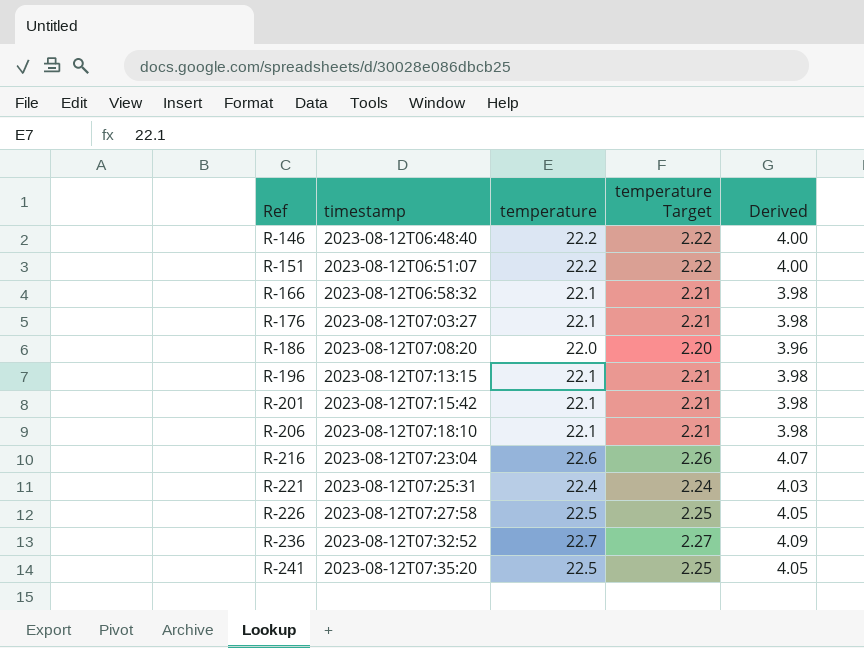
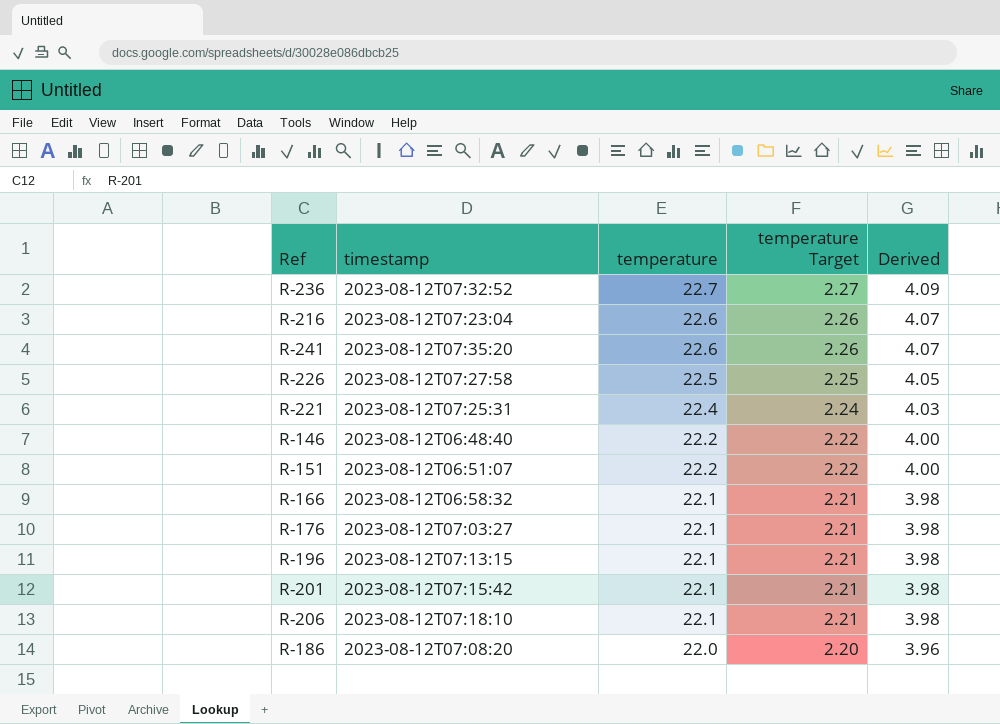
row order: Ref ascending -> temperature descending
R-241 | temperature: 22.5 -> 22.6
R-241 | temperature Target: 2.25 -> 2.26
R-241 | Derived: 4.05 -> 4.07

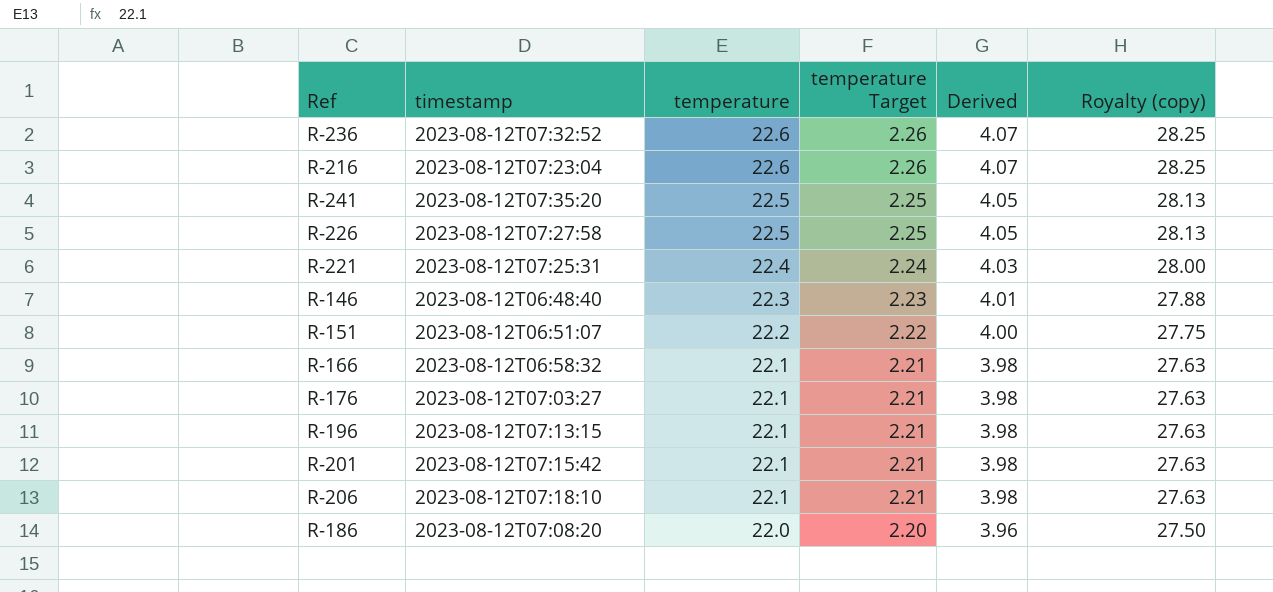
column Royalty (copy) | formula: none -> [temperature] * 1.25
R-236 | temperature: 22.7 -> 22.6
R-236 | temperature Target: 2.27 -> 2.26
R-236 | Derived: 4.09 -> 4.07
R-241 | temperature: 22.6 -> 22.5
R-241 | temperature Target: 2.26 -> 2.25
R-241 | Derived: 4.07 -> 4.05
R-146 | temperature: 22.2 -> 22.3
R-146 | temperature Target: 2.22 -> 2.23
R-146 | Derived: 4.00 -> 4.01

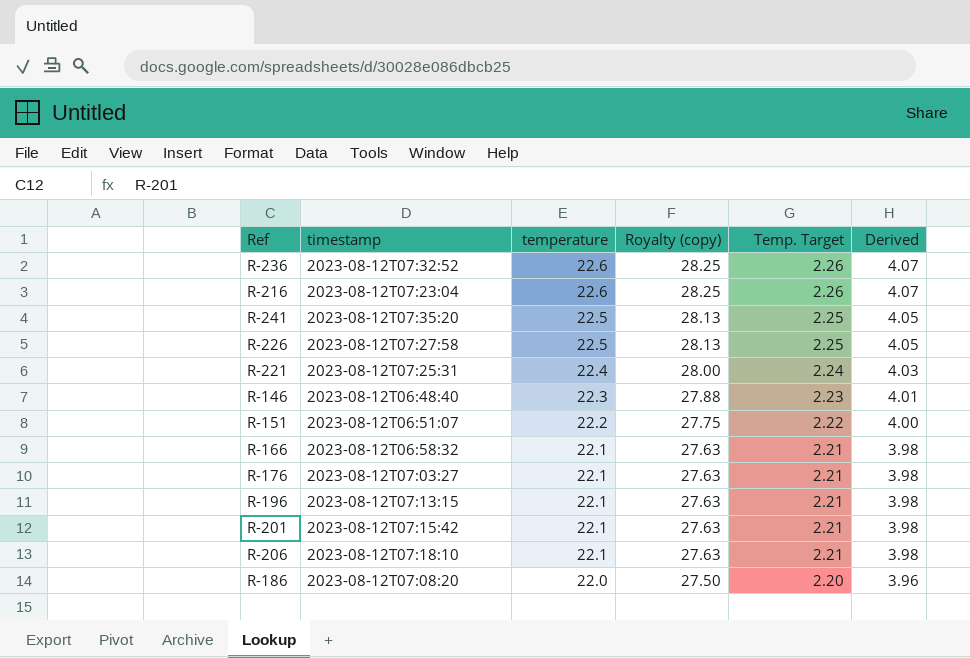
column Royalty (copy) | position: 6 -> 4
column name: temperature Target -> Temp. Target

